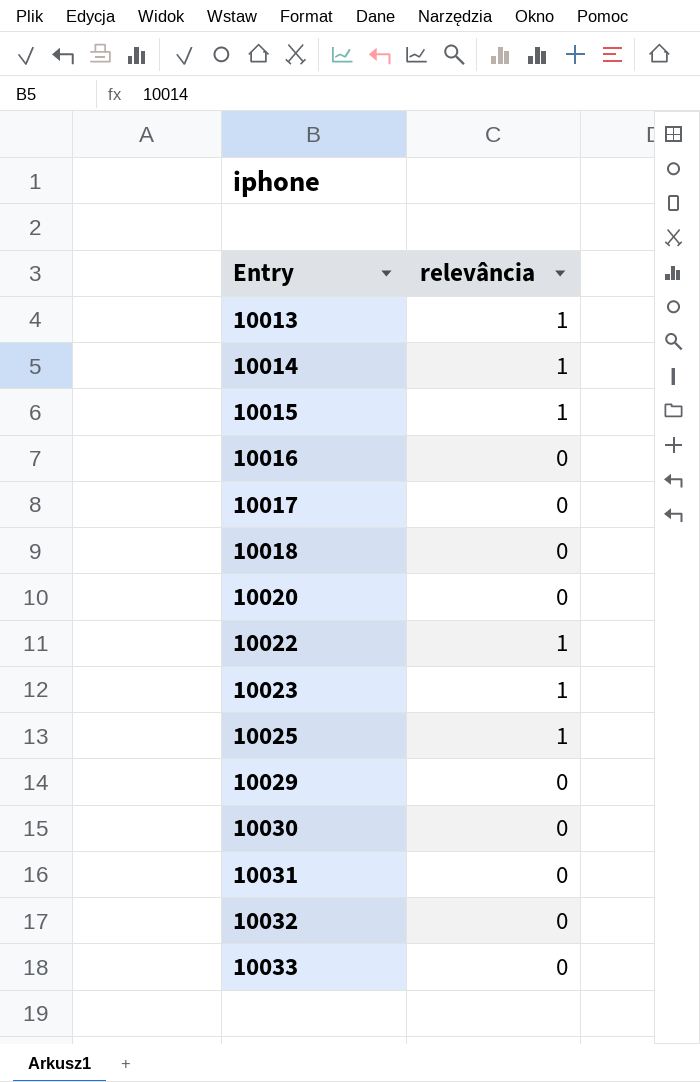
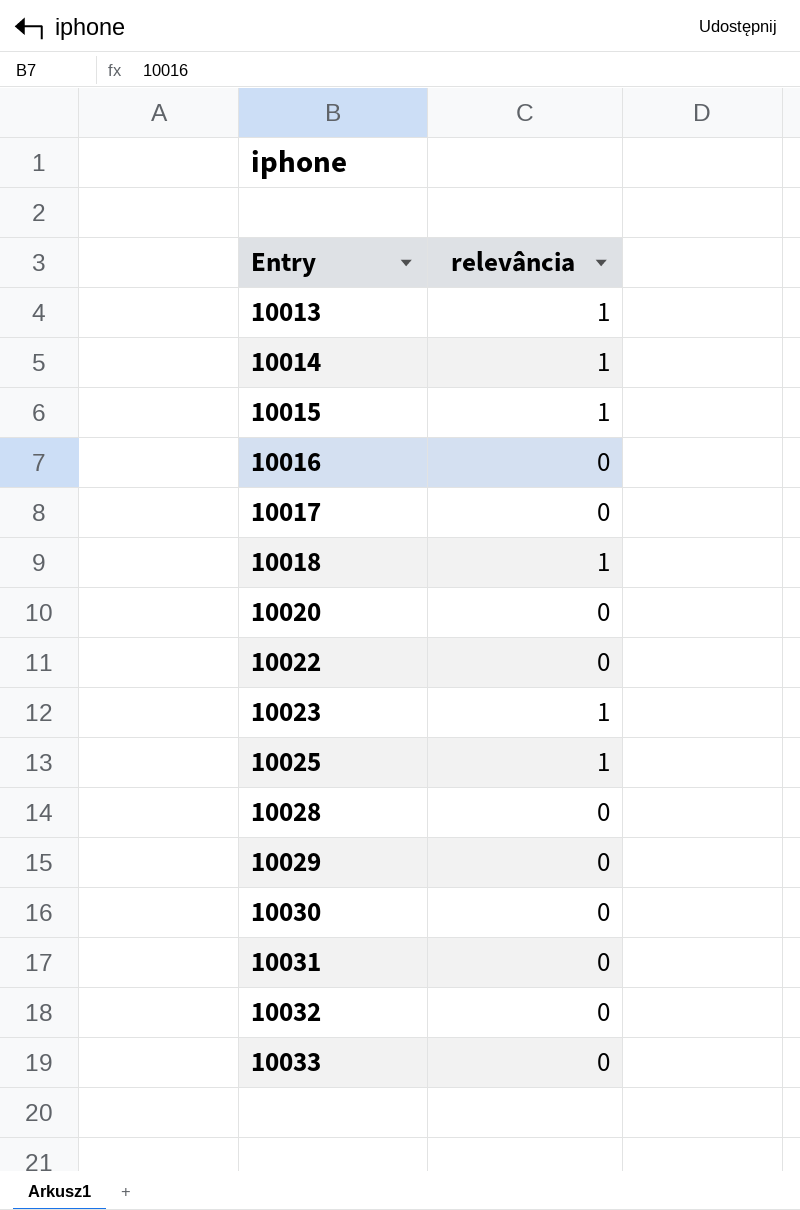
10018 | relevância: 0 -> 1
10022 | relevância: 1 -> 0
row 10028: none -> 0

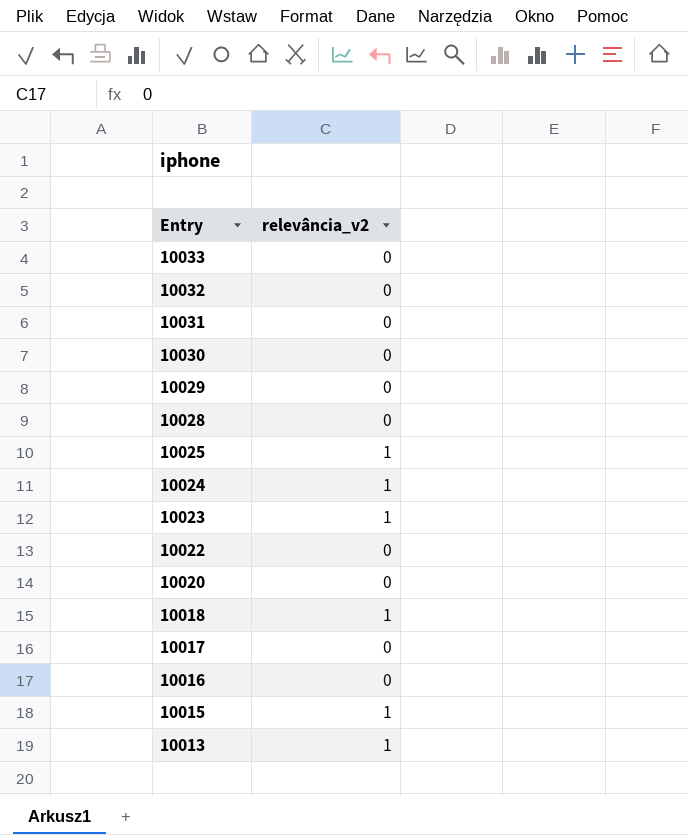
row order: Entry ascending -> Entry descending
column name: relevância -> relevância_v2
row 10014: 1 -> none
row 10024: none -> 1

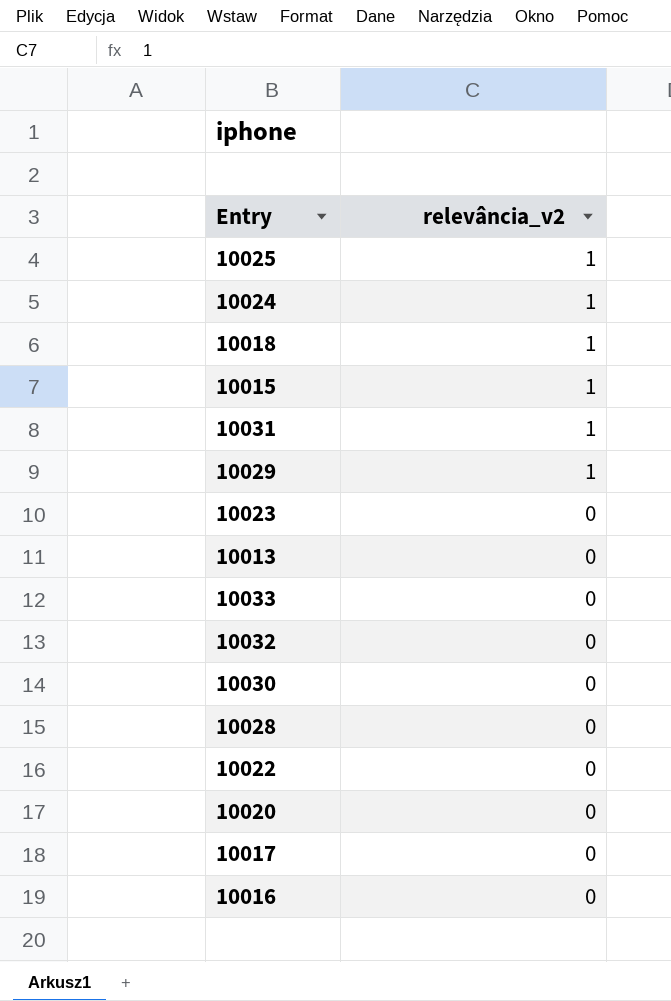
row order: Entry descending -> relevância_v2 descending
10031 | relevância_v2: 0 -> 1
10029 | relevância_v2: 0 -> 1
10023 | relevância_v2: 1 -> 0
10013 | relevância_v2: 1 -> 0

